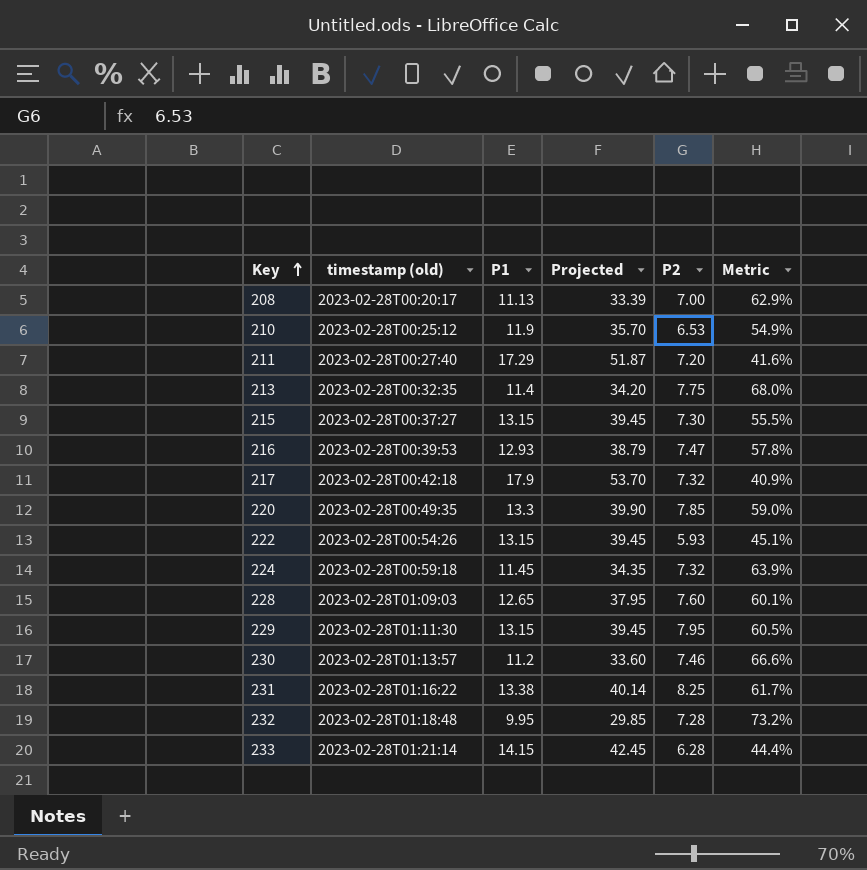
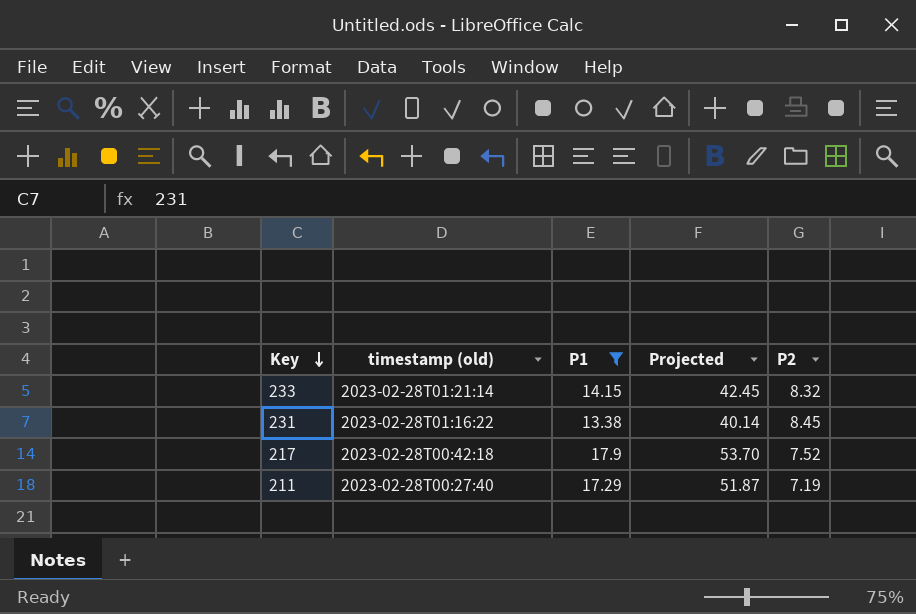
filter: none -> P1 >= 13.38
row order: Key ascending -> Key descending
column Metric | formula: [P2] / [P1] -> none
233 | P2: 6.28 -> 8.32
231 | P2: 8.25 -> 8.45
217 | P2: 7.32 -> 7.52
211 | P2: 7.20 -> 7.19

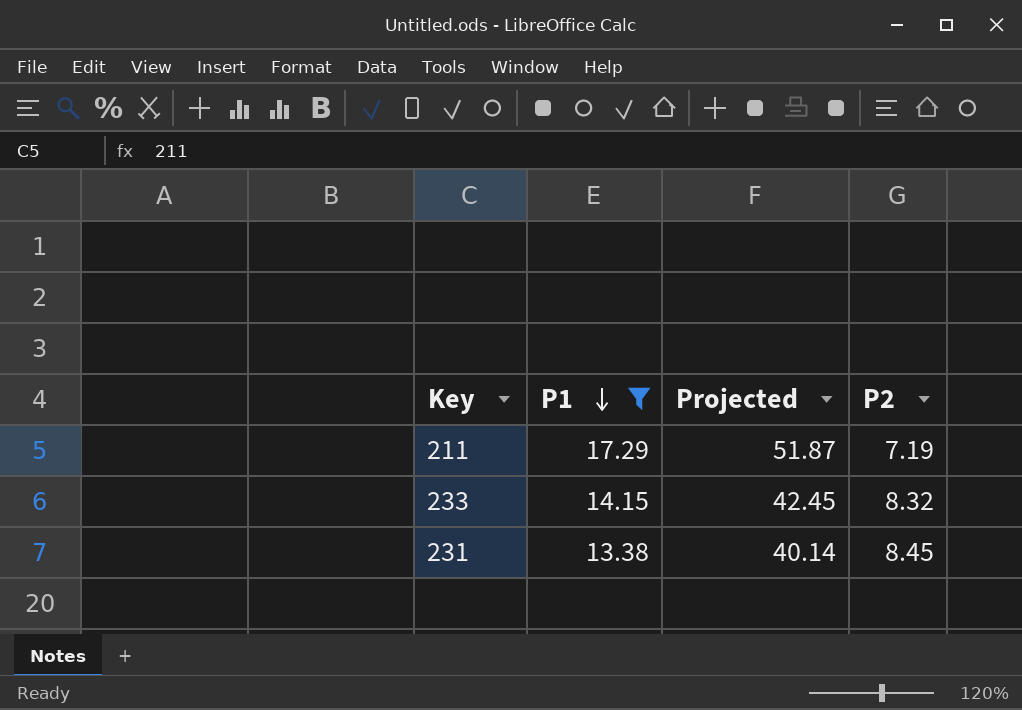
row order: Key descending -> P1 descending
column timestamp (old) | position: 2 -> none
row 217: 2023-02-28T00:42:18 | 17.9 | 53.70 | 7.52 -> none

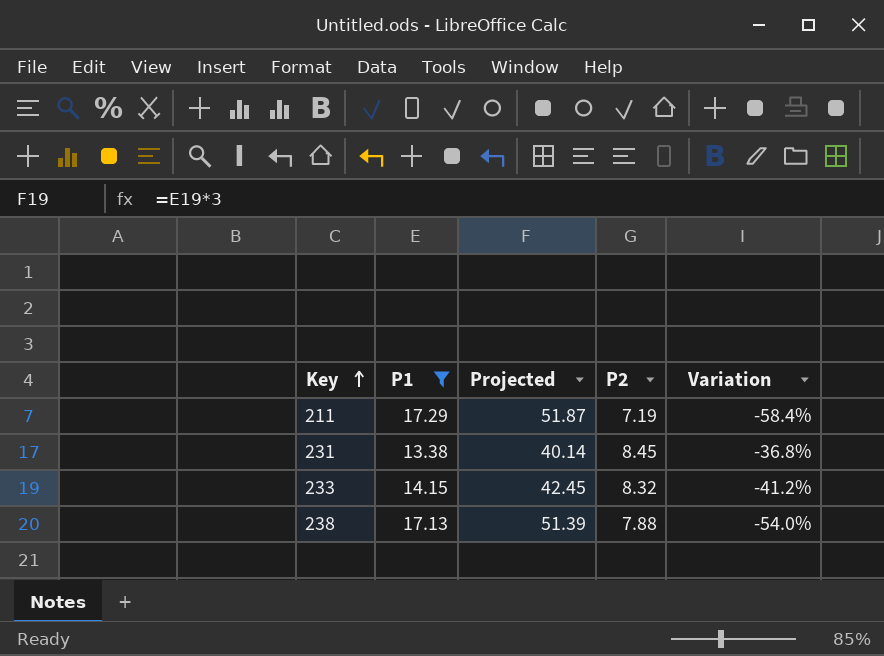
row order: P1 descending -> Key ascending
column Variation | formula: none -> ([P2] - [P1]) / [P1]
row 238: none -> 17.13 | 51.39 | 7.88 | -54.0%

